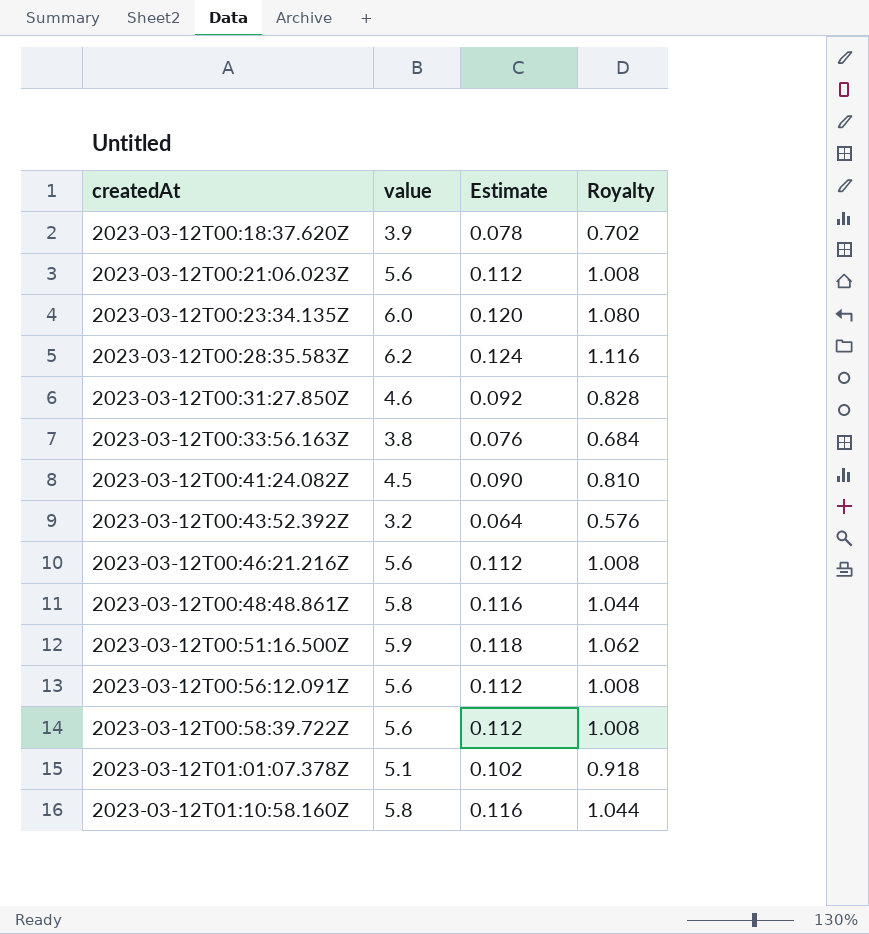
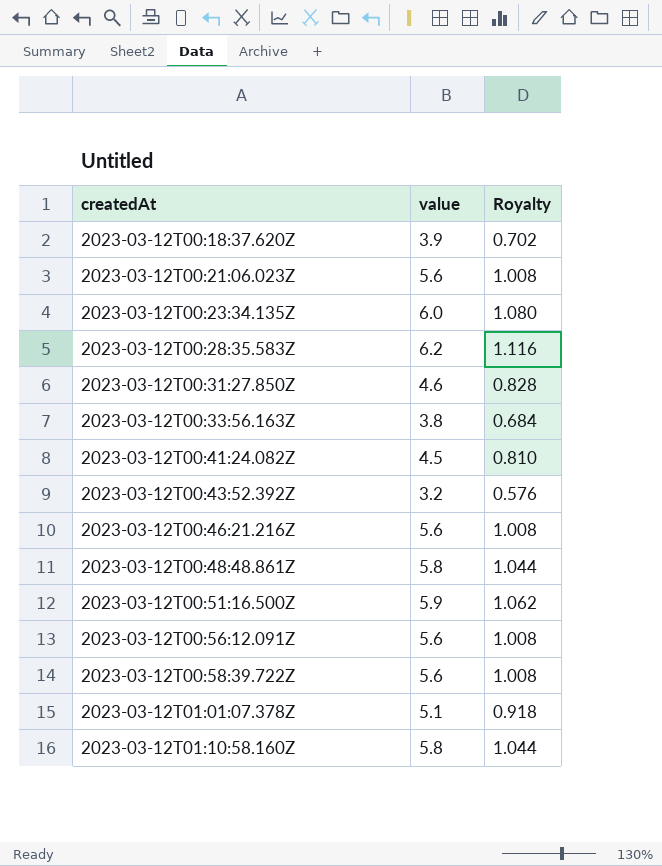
column Estimate | formula: [value] * 0.02 -> none

